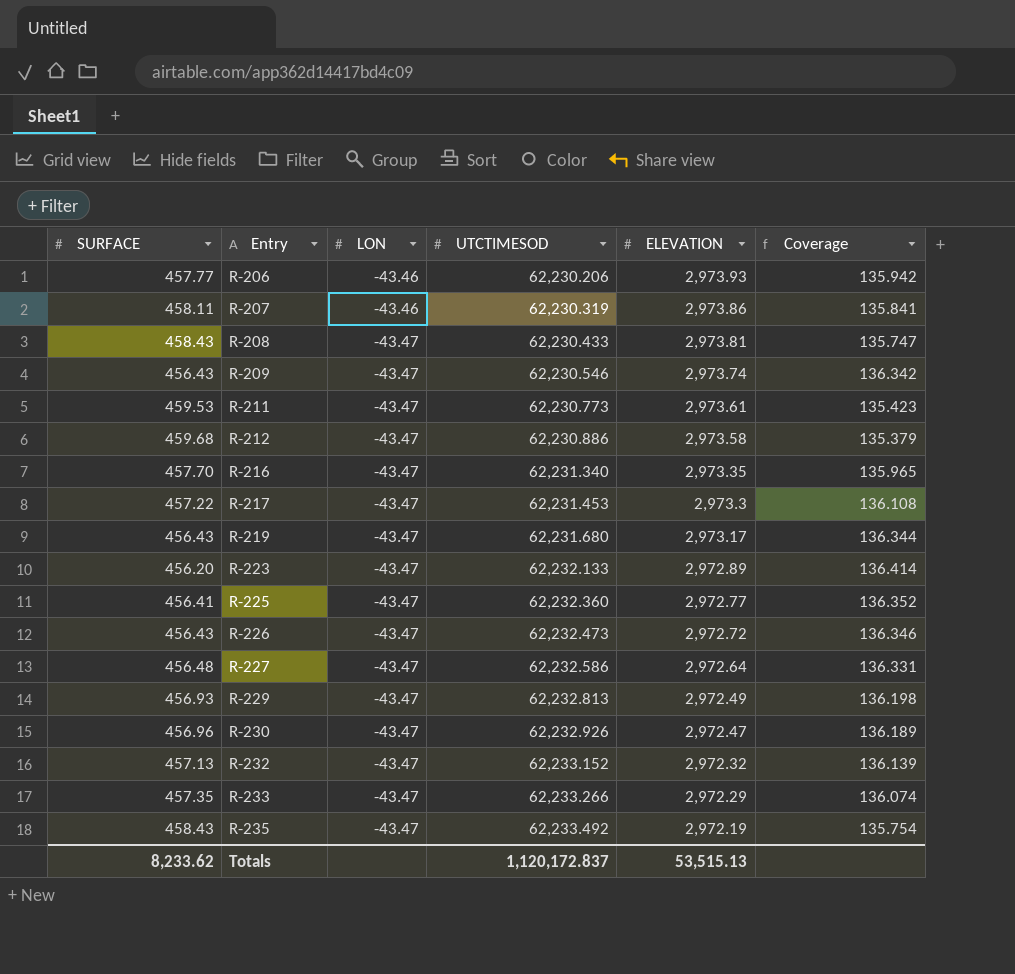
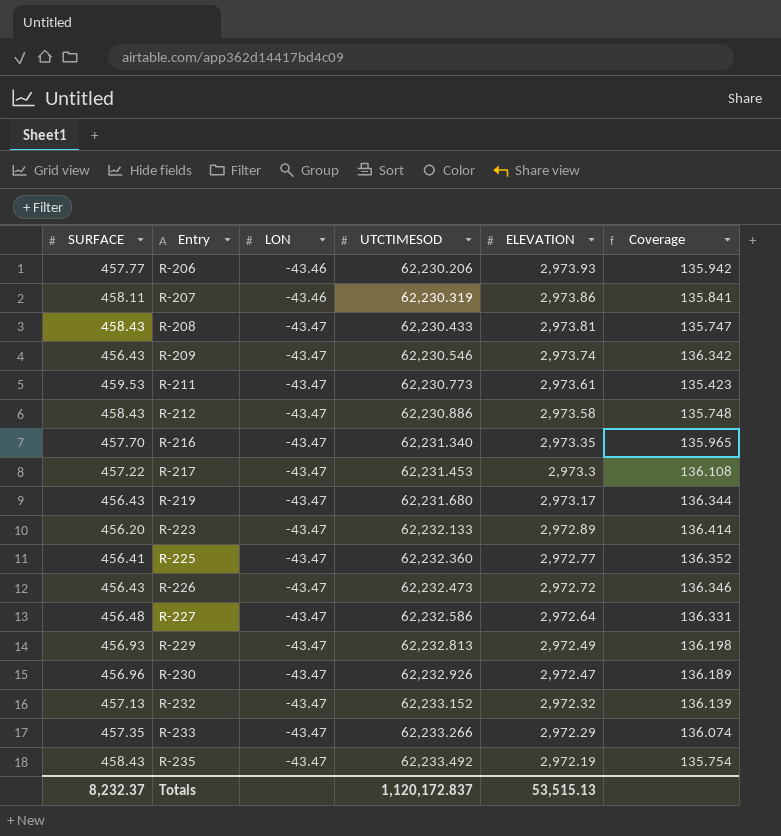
R-212 | SURFACE: 459.68 -> 458.43
R-212 | Coverage: 135.379 -> 135.748
Totals | SURFACE: 8,233.62 -> 8,232.37

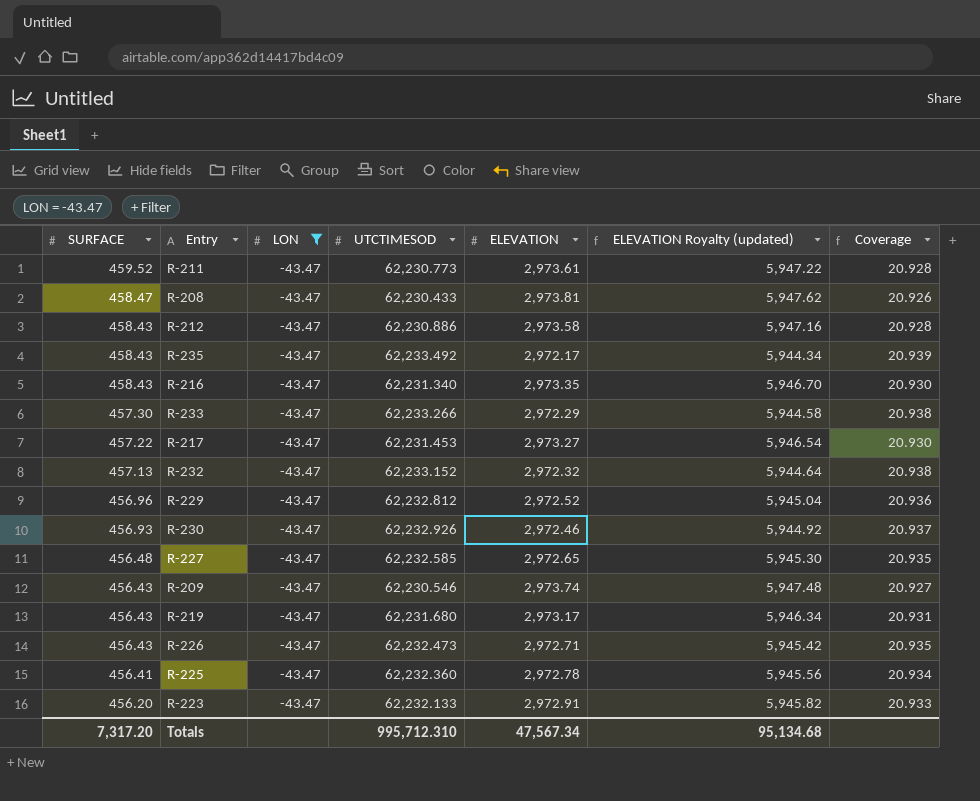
filter: none -> LON = -43.47
row order: Entry ascending -> SURFACE descending
column ELEVATION Royalty (updated) | formula: none -> [ELEVATION] * 2
column Coverage | formula: [UTCTIMESOD] / [SURFACE] -> [UTCTIMESOD] / [ELEVATION]
R-211 | SURFACE: 459.53 -> 459.52
R-208 | SURFACE: 458.43 -> 458.47
R-235 | ELEVATION: 2,972.19 -> 2,972.17
R-216 | SURFACE: 457.70 -> 458.43
R-233 | SURFACE: 457.35 -> 457.30
R-217 | ELEVATION: 2,973.3 -> 2,973.27
R-229 | SURFACE: 456.93 -> 456.96
R-229 | UTCTIMESOD: 62,232.813 -> 62,232.812
R-229 | ELEVATION: 2,972.49 -> 2,972.52
R-230 | SURFACE: 456.96 -> 456.93
R-230 | ELEVATION: 2,972.47 -> 2,972.46
R-227 | UTCTIMESOD: 62,232.586 -> 62,232.585
R-227 | ELEVATION: 2,972.64 -> 2,972.65
R-226 | ELEVATION: 2,972.72 -> 2,972.71
R-225 | ELEVATION: 2,972.77 -> 2,972.78
R-223 | ELEVATION: 2,972.89 -> 2,972.91
Totals | SURFACE: 8,232.37 -> 7,317.20
Totals | UTCTIMESOD: 1,120,172.837 -> 995,712.310
Totals | ELEVATION: 53,515.13 -> 47,567.34

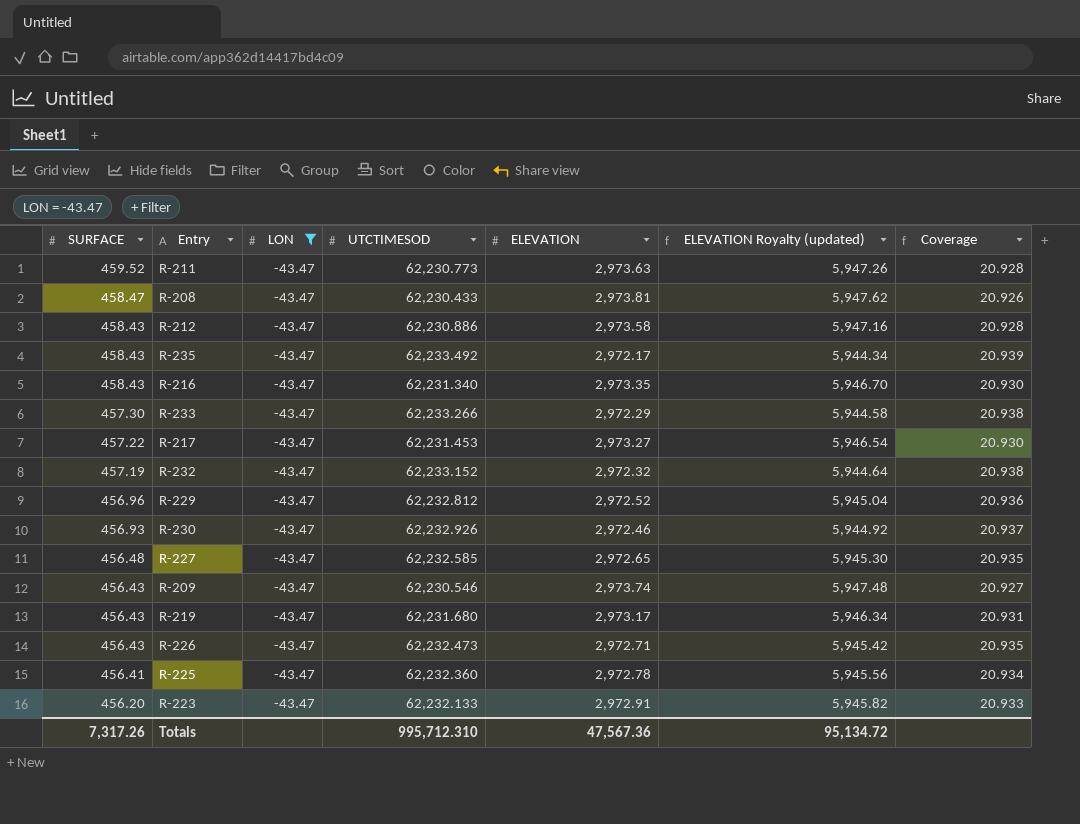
R-211 | ELEVATION: 2,973.61 -> 2,973.63
R-211 | ELEVATION Royalty (updated): 5,947.22 -> 5,947.26
R-232 | SURFACE: 457.13 -> 457.19
Totals | SURFACE: 7,317.20 -> 7,317.26
Totals | ELEVATION: 47,567.34 -> 47,567.36
Totals | ELEVATION Royalty (updated): 95,134.68 -> 95,134.72

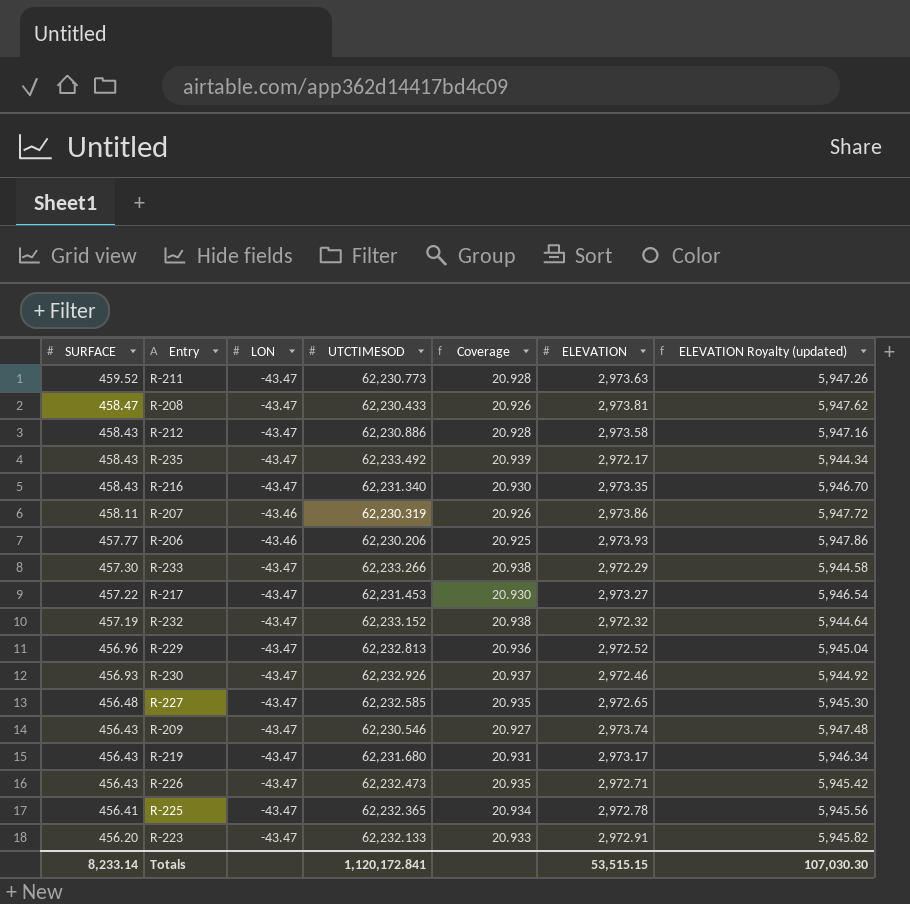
filter: LON = -43.47 -> none
column Coverage | position: 7 -> 5
R-229 | UTCTIMESOD: 62,232.812 -> 62,232.813
R-225 | UTCTIMESOD: 62,232.360 -> 62,232.365
Totals | SURFACE: 7,317.26 -> 8,233.14
Totals | UTCTIMESOD: 995,712.310 -> 1,120,172.841
Totals | ELEVATION: 47,567.36 -> 53,515.15
Totals | ELEVATION Royalty (updated): 95,134.72 -> 107,030.30

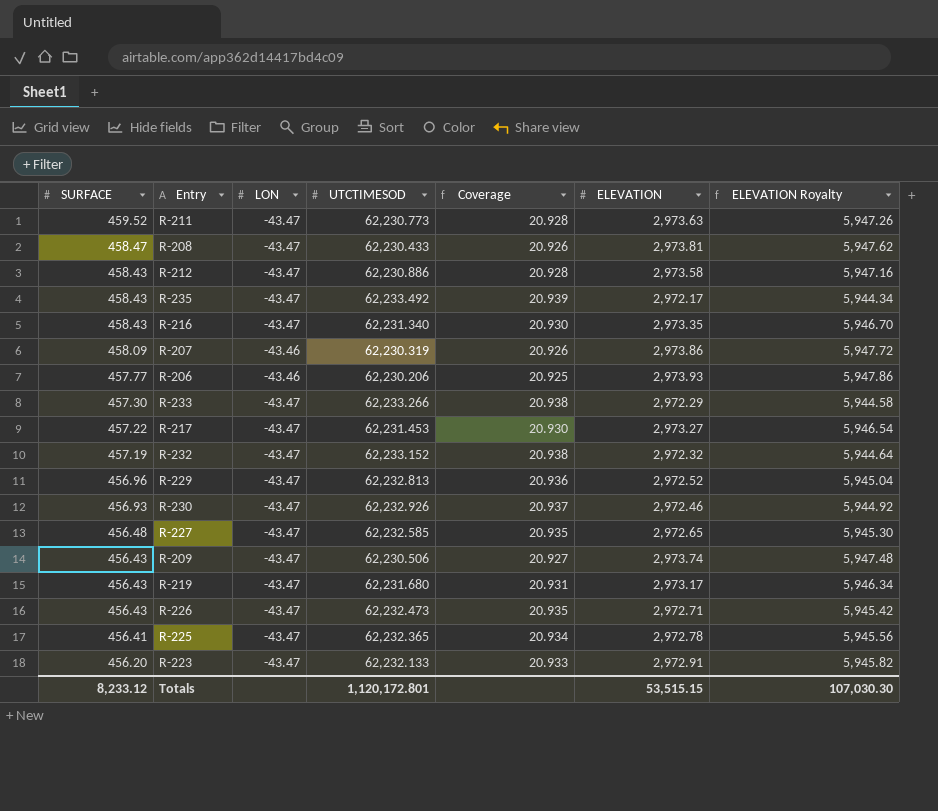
column name: ELEVATION Royalty (updated) -> ELEVATION Royalty
R-207 | SURFACE: 458.11 -> 458.09
R-209 | UTCTIMESOD: 62,230.546 -> 62,230.506
Totals | SURFACE: 8,233.14 -> 8,233.12
Totals | UTCTIMESOD: 1,120,172.841 -> 1,120,172.801

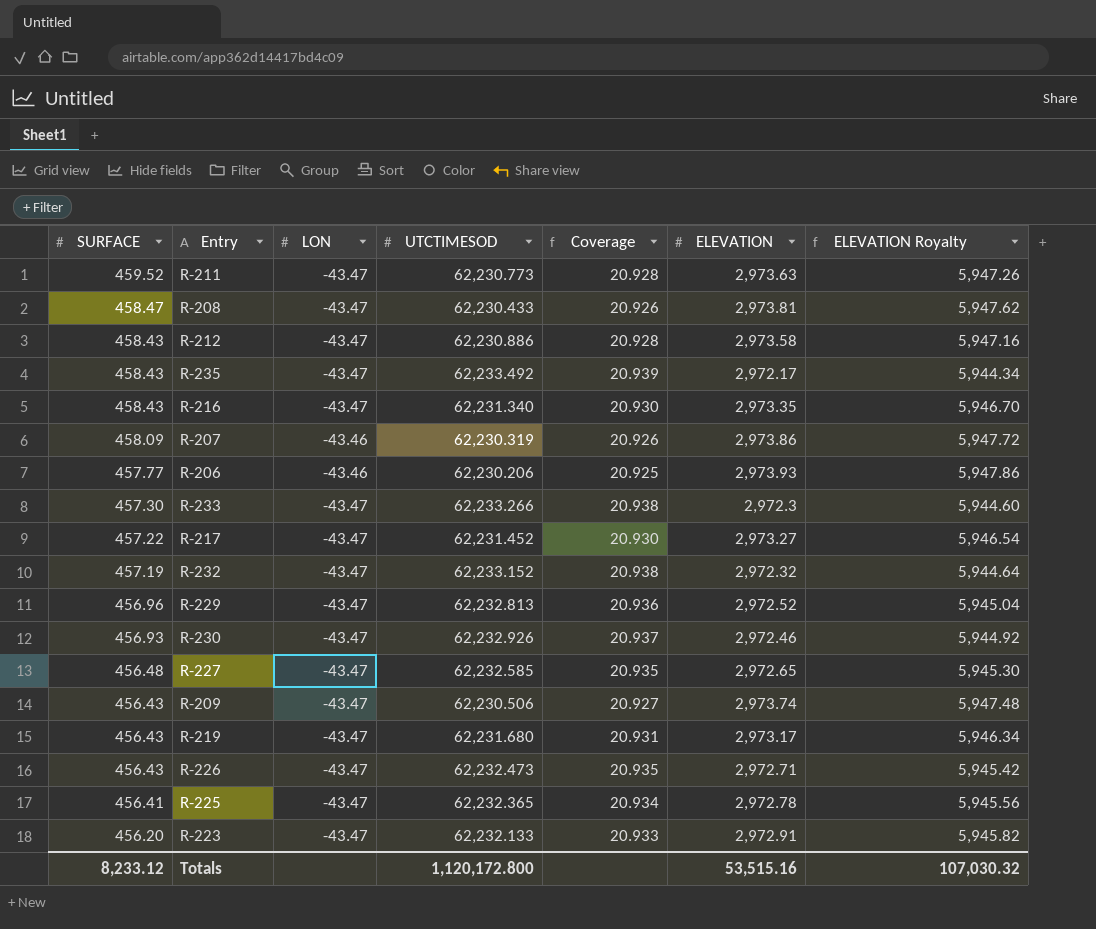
R-233 | ELEVATION: 2,972.29 -> 2,972.3
R-233 | ELEVATION Royalty: 5,944.58 -> 5,944.60
R-217 | UTCTIMESOD: 62,231.453 -> 62,231.452
Totals | UTCTIMESOD: 1,120,172.801 -> 1,120,172.800
Totals | ELEVATION: 53,515.15 -> 53,515.16
Totals | ELEVATION Royalty: 107,030.30 -> 107,030.32

